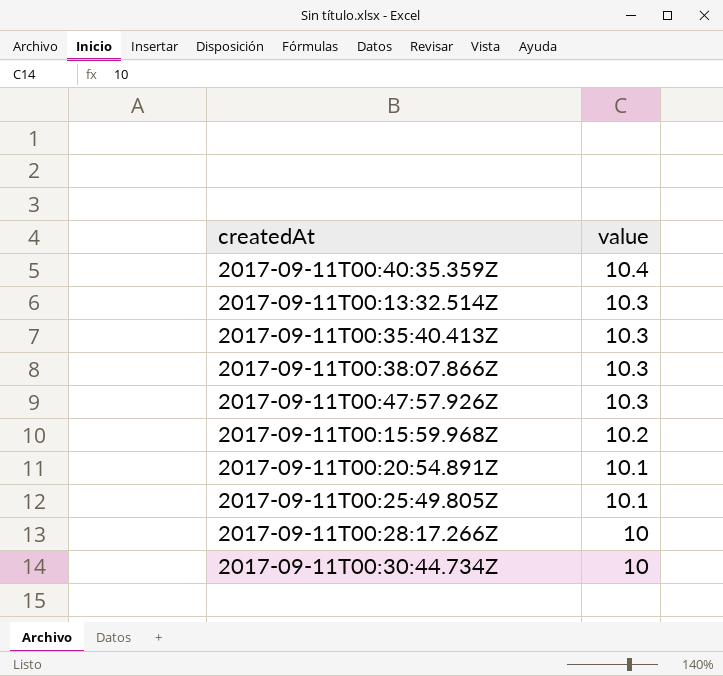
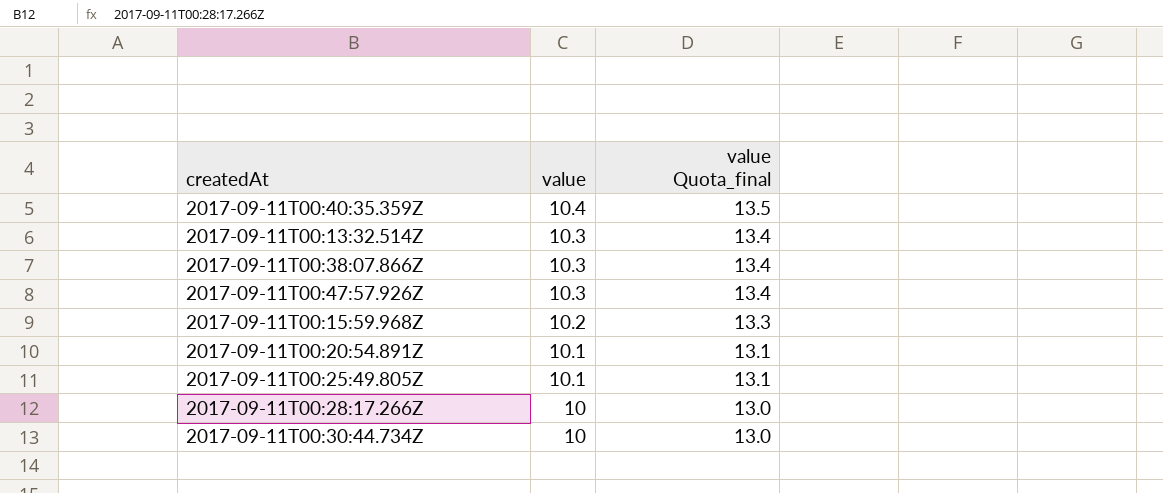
column value Quota_final | formula: none -> [value] * 1.3
row 2017-09-11T00:35:40.413Z: 10.3 -> none

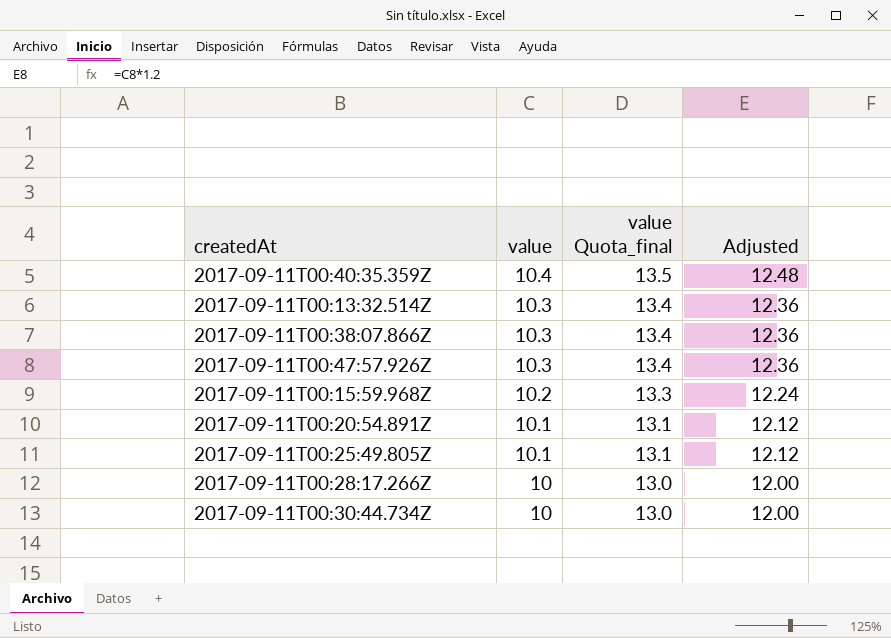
column Adjusted | formula: none -> [value] * 1.2

